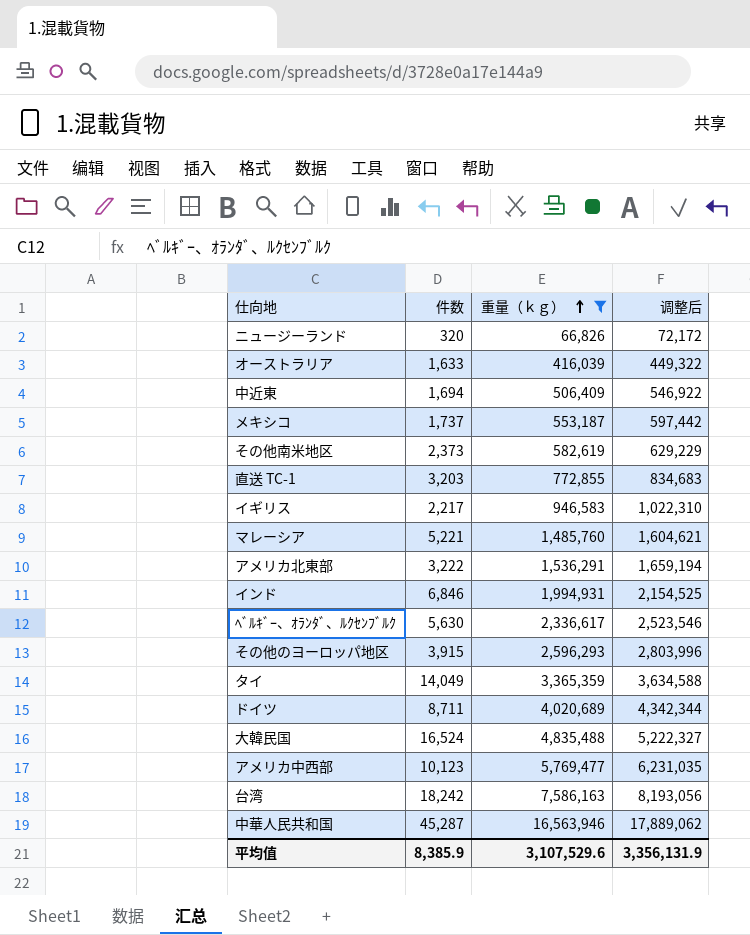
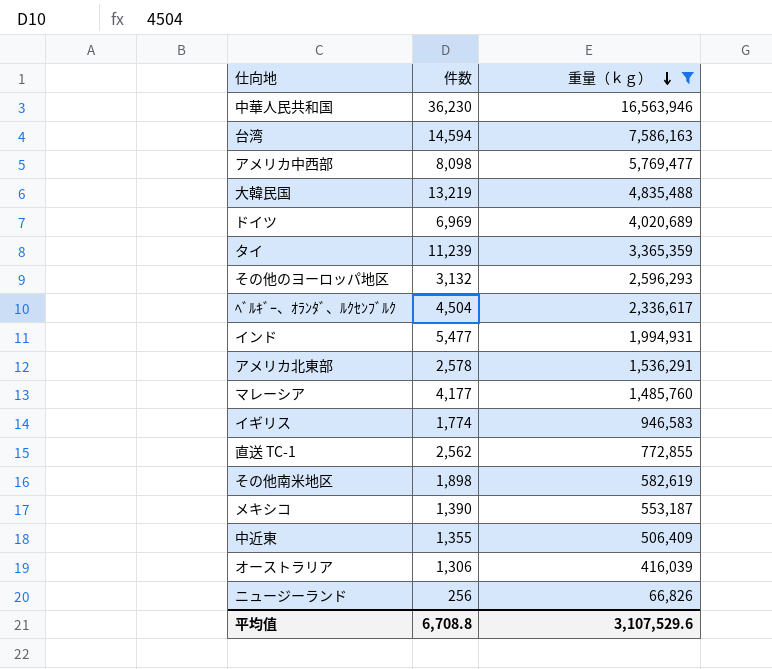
row order: 重量（ｋｇ） ascending -> 重量（ｋｇ） descending
column 调整后 | formula: [重量（ｋｇ）] * 1.08 -> none
中華人民共和国 | 件数: 45,287 -> 36,230
台湾 | 件数: 18,242 -> 14,594
アメリカ中西部 | 件数: 10,123 -> 8,098
大韓民国 | 件数: 16,524 -> 13,219
ドイツ | 件数: 8,711 -> 6,969
タイ | 件数: 14,049 -> 11,239
その他のヨーロッパ地区 | 件数: 3,915 -> 3,132
ﾍﾞﾙｷﾞｰ、ｵﾗﾝﾀﾞ、ﾙｸｾﾝﾌﾞﾙｸ | 件数: 5,630 -> 4,504
インド | 件数: 6,846 -> 5,477
アメリカ北東部 | 件数: 3,222 -> 2,578
マレーシア | 件数: 5,221 -> 4,177
イギリス | 件数: 2,217 -> 1,774
直送 TC-1 | 件数: 3,203 -> 2,562
その他南米地区 | 件数: 2,373 -> 1,898
メキシコ | 件数: 1,737 -> 1,390
中近東 | 件数: 1,694 -> 1,355
オーストラリア | 件数: 1,633 -> 1,306
ニュージーランド | 件数: 320 -> 256
平均值 | 件数: 8,385.9 -> 6,708.8

